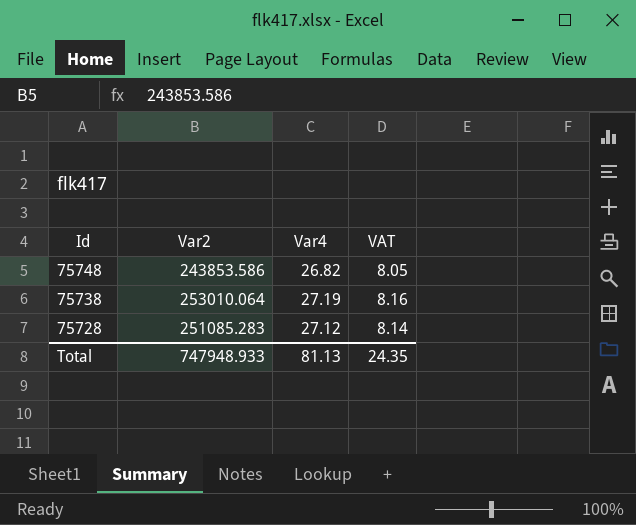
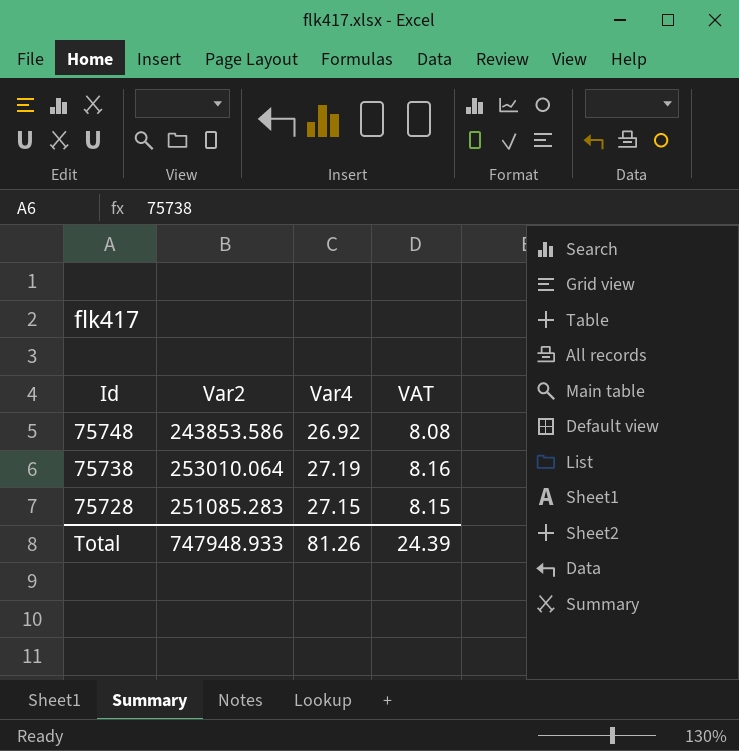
75748 | Var4: 26.82 -> 26.92
75748 | VAT: 8.05 -> 8.08
75728 | Var4: 27.12 -> 27.15
75728 | VAT: 8.14 -> 8.15
Total | Var4: 81.13 -> 81.26
Total | VAT: 24.35 -> 24.39

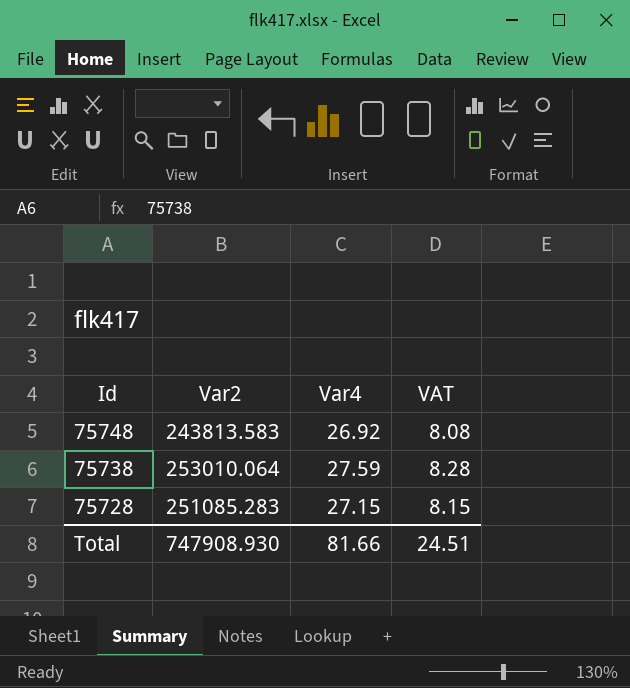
75748 | Var2: 243853.586 -> 243813.583
75738 | Var4: 27.19 -> 27.59
75738 | VAT: 8.16 -> 8.28
Total | Var2: 747948.933 -> 747908.930
Total | Var4: 81.26 -> 81.66
Total | VAT: 24.39 -> 24.51

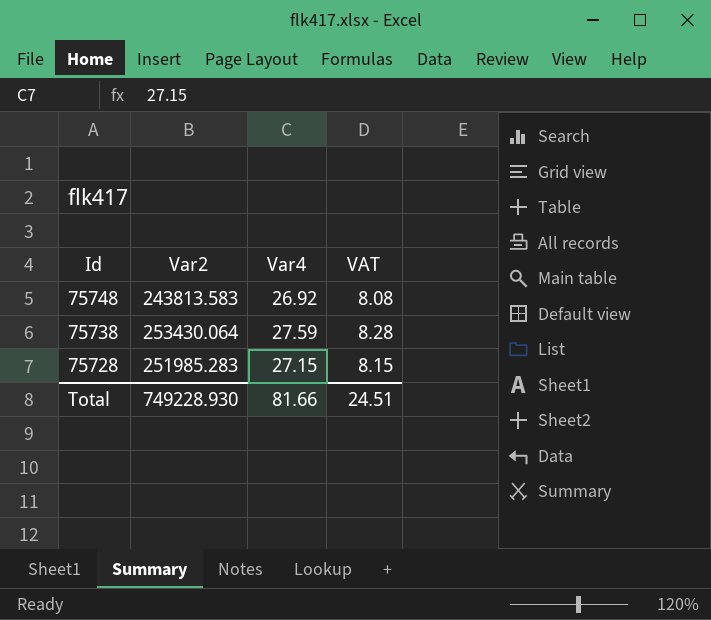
75738 | Var2: 253010.064 -> 253430.064
75728 | Var2: 251085.283 -> 251985.283
Total | Var2: 747908.930 -> 749228.930

